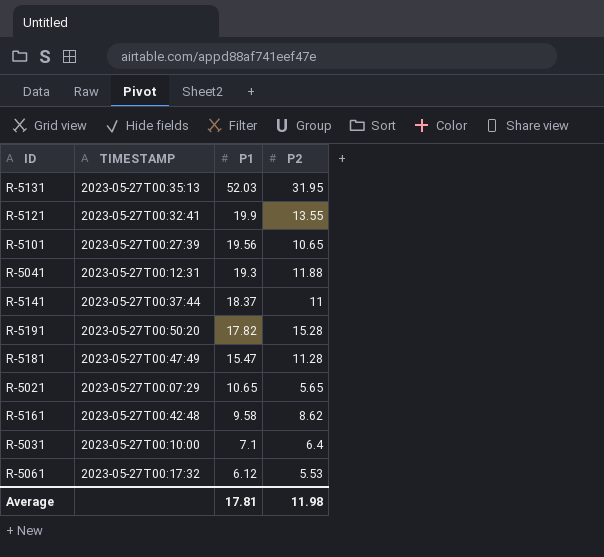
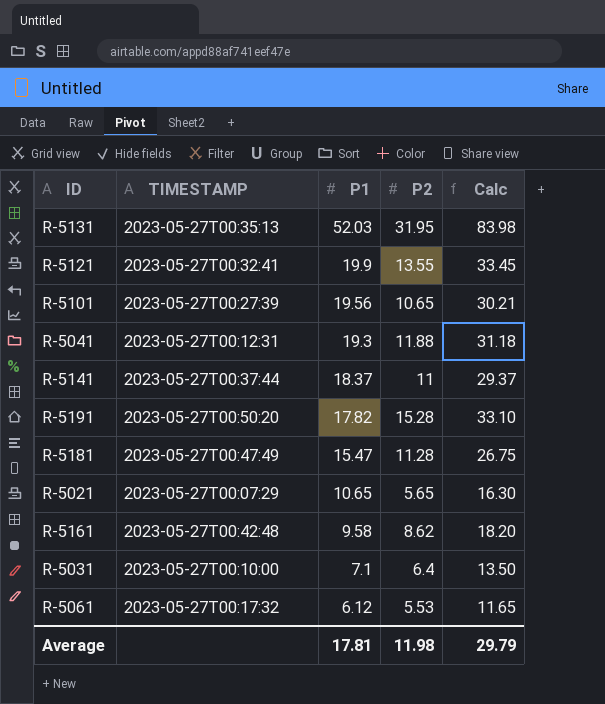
column Calc | formula: none -> [P1] + [P2]

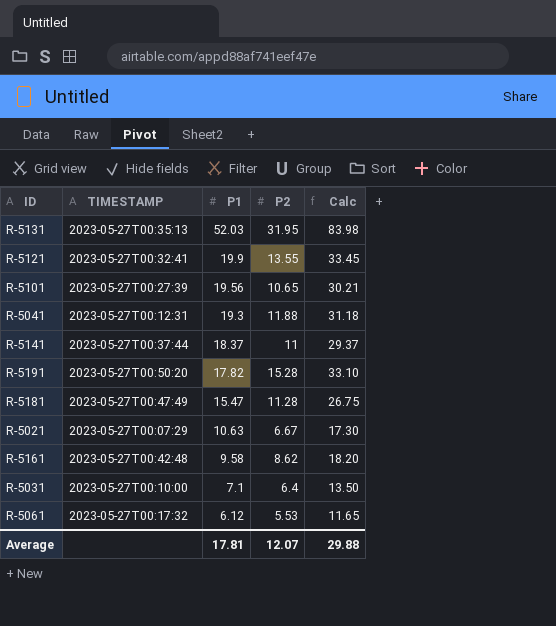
R-5021 | P1: 10.65 -> 10.63
R-5021 | P2: 5.65 -> 6.67
R-5021 | Calc: 16.30 -> 17.30
Average | P2: 11.98 -> 12.07
Average | Calc: 29.79 -> 29.88

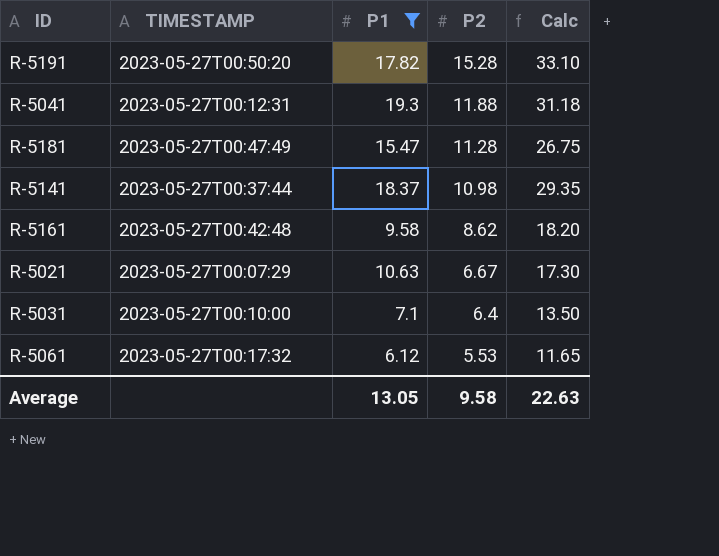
filter: none -> P1 <= 19.3
row order: P1 descending -> P2 descending
R-5141 | P2: 11 -> 10.98
R-5141 | Calc: 29.37 -> 29.35
Average | P1: 17.81 -> 13.05
Average | P2: 12.07 -> 9.58
Average | Calc: 29.88 -> 22.63

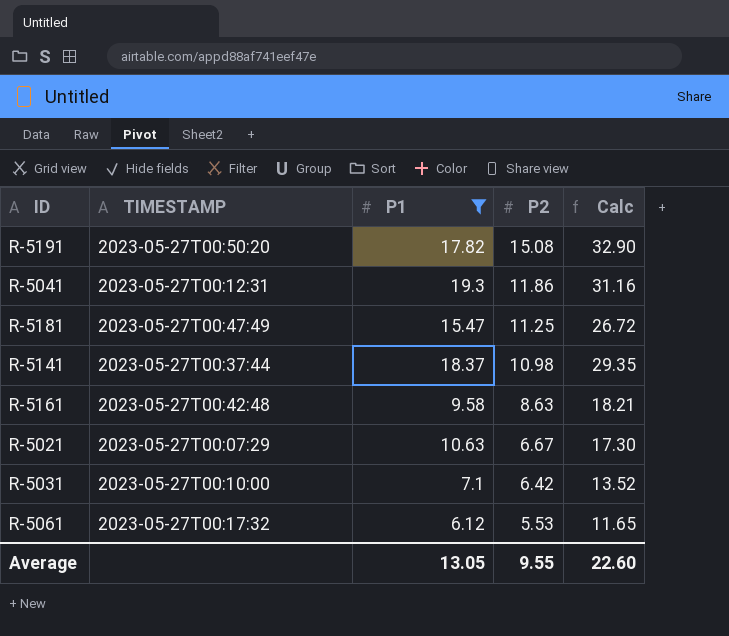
R-5191 | P2: 15.28 -> 15.08
R-5191 | Calc: 33.10 -> 32.90
R-5041 | P2: 11.88 -> 11.86
R-5041 | Calc: 31.18 -> 31.16
R-5181 | P2: 11.28 -> 11.25
R-5181 | Calc: 26.75 -> 26.72
R-5161 | P2: 8.62 -> 8.63
R-5161 | Calc: 18.20 -> 18.21
R-5031 | P2: 6.4 -> 6.42
R-5031 | Calc: 13.50 -> 13.52
Average | P2: 9.58 -> 9.55
Average | Calc: 22.63 -> 22.60

